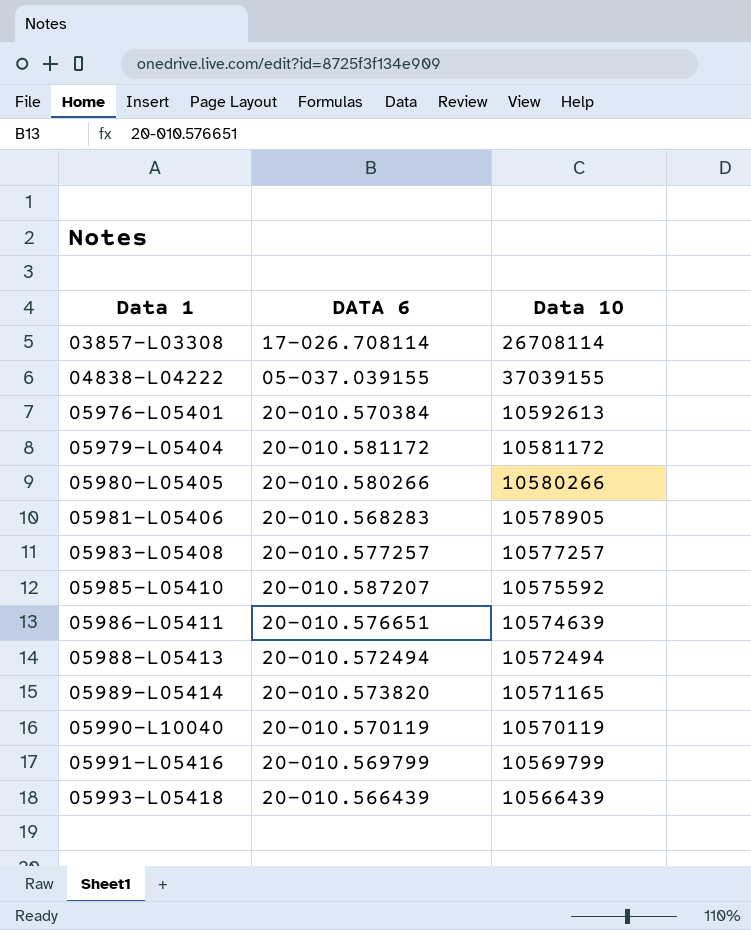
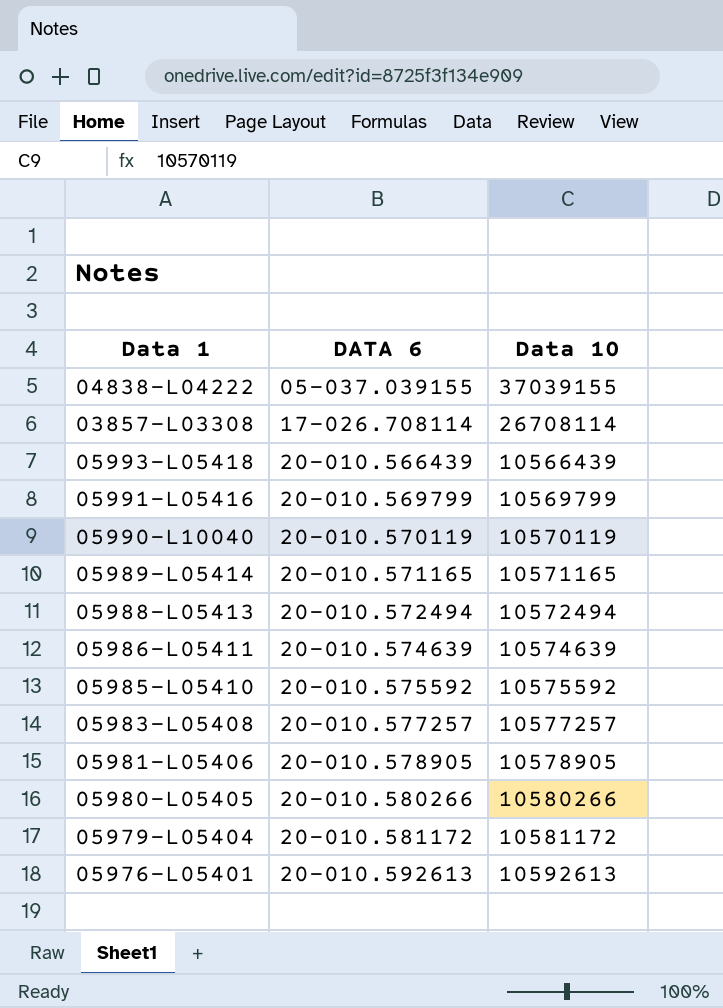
row order: Data 1 ascending -> DATA 6 ascending
05989-L05414 | DATA 6: 20-010.573820 -> 20-010.571165
05986-L05411 | DATA 6: 20-010.576651 -> 20-010.574639
05985-L05410 | DATA 6: 20-010.587207 -> 20-010.575592
05981-L05406 | DATA 6: 20-010.568283 -> 20-010.578905
05976-L05401 | DATA 6: 20-010.570384 -> 20-010.592613

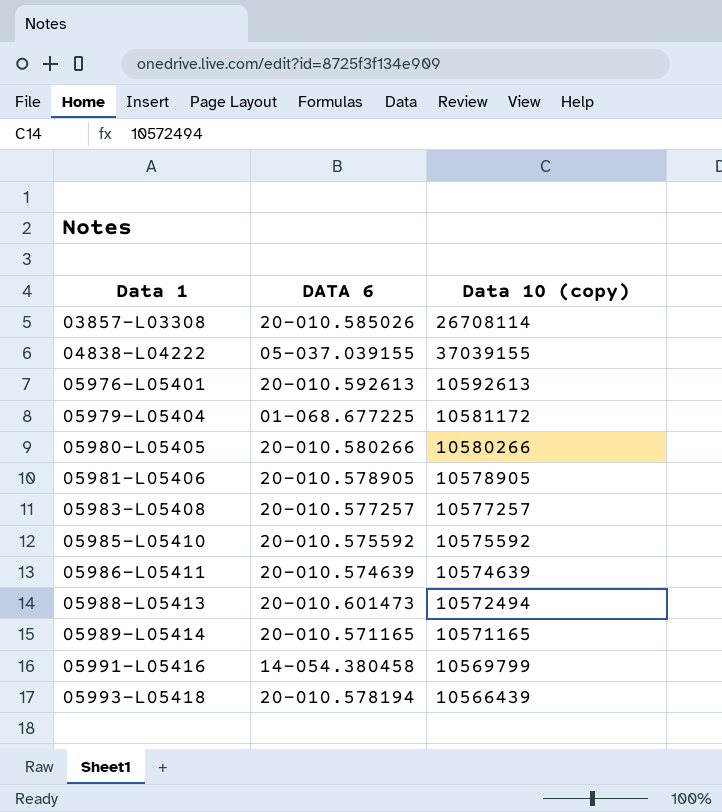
row order: DATA 6 ascending -> Data 1 ascending
column name: Data 10 -> Data 10 (copy)
row 05990-L10040: 20-010.570119 | 10570119 -> none
03857-L03308 | DATA 6: 17-026.708114 -> 20-010.585026
05979-L05404 | DATA 6: 20-010.581172 -> 01-068.677225
05988-L05413 | DATA 6: 20-010.572494 -> 20-010.601473
05991-L05416 | DATA 6: 20-010.569799 -> 14-054.380458
05993-L05418 | DATA 6: 20-010.566439 -> 20-010.578194

